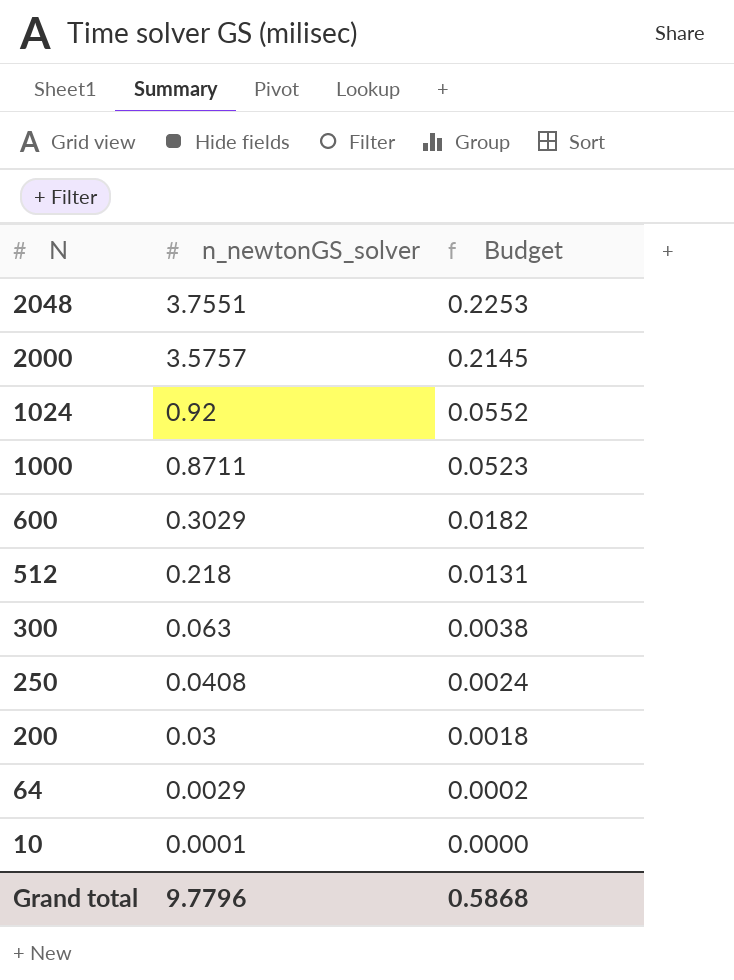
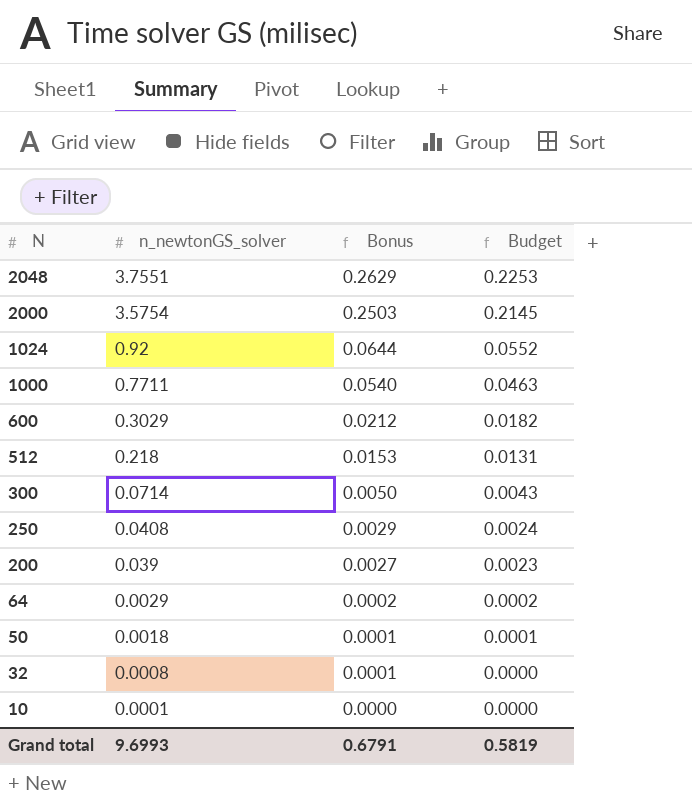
column Bonus | formula: none -> [n_newtonGS_solver] * 0.07
2000 | n_newtonGS_solver: 3.5757 -> 3.5754
1000 | n_newtonGS_solver: 0.8711 -> 0.7711
1000 | Budget: 0.0523 -> 0.0463
300 | n_newtonGS_solver: 0.063 -> 0.0714
300 | Budget: 0.0038 -> 0.0043
200 | n_newtonGS_solver: 0.03 -> 0.039
200 | Budget: 0.0018 -> 0.0023
row 50: none -> 0.0018 | 0.0001 | 0.0001
row 32: none -> 0.0008 | 0.0001 | 0.0000
Grand total | n_newtonGS_solver: 9.7796 -> 9.6993
Grand total | Budget: 0.5868 -> 0.5819

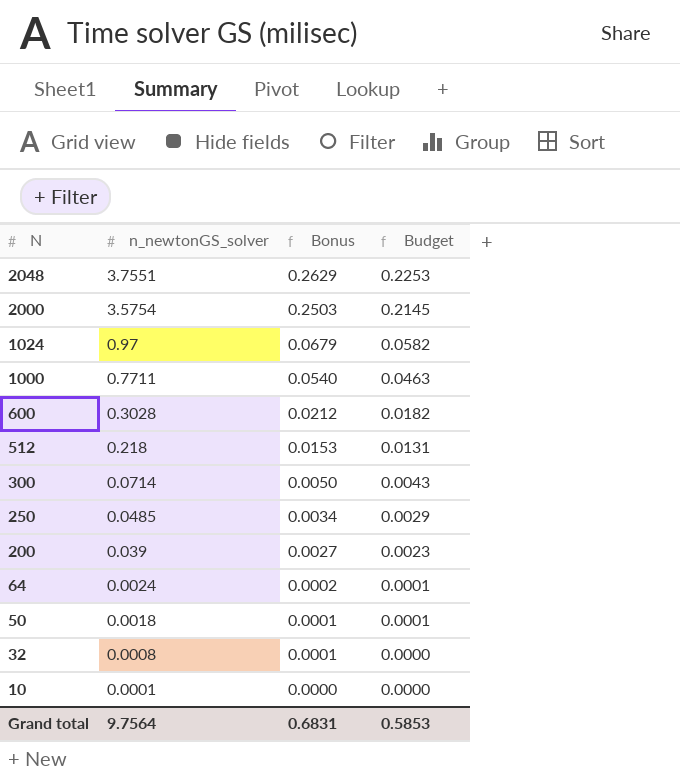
1024 | n_newtonGS_solver: 0.92 -> 0.97
1024 | Bonus: 0.0644 -> 0.0679
1024 | Budget: 0.0552 -> 0.0582
600 | n_newtonGS_solver: 0.3029 -> 0.3028
250 | n_newtonGS_solver: 0.0408 -> 0.0485
250 | Bonus: 0.0029 -> 0.0034
250 | Budget: 0.0024 -> 0.0029
64 | n_newtonGS_solver: 0.0029 -> 0.0024
64 | Budget: 0.0002 -> 0.0001
Grand total | n_newtonGS_solver: 9.6993 -> 9.7564
Grand total | Bonus: 0.6791 -> 0.6831
Grand total | Budget: 0.5819 -> 0.5853

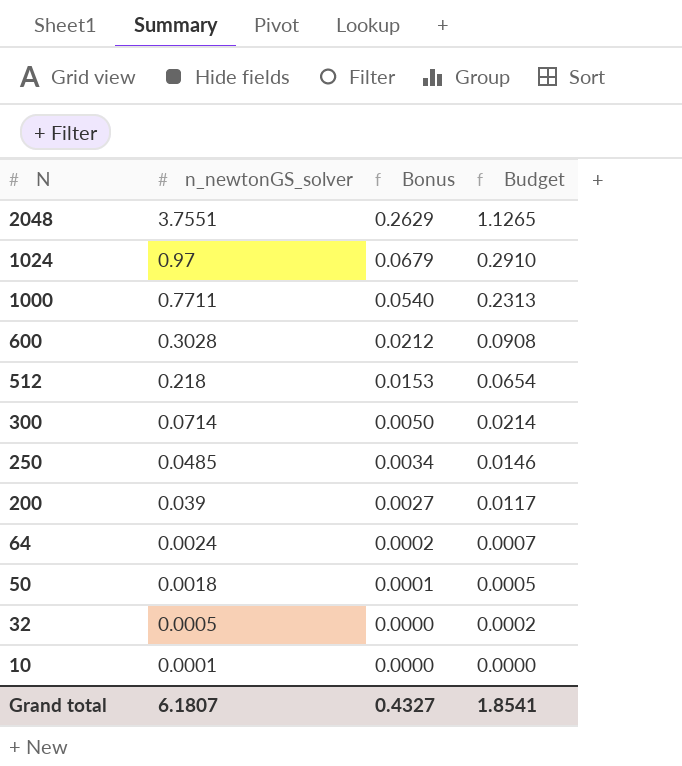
column Budget | formula: [n_newtonGS_solver] * 0.06 -> [n_newtonGS_solver] * 0.3
row 2000: 3.5754 | 0.2503 | 0.2145 -> none
32 | n_newtonGS_solver: 0.0008 -> 0.0005
32 | Bonus: 0.0001 -> 0.0000
Grand total | n_newtonGS_solver: 9.7564 -> 6.1807
Grand total | Bonus: 0.6831 -> 0.4327
Grand total | Budget: 0.5853 -> 1.8541

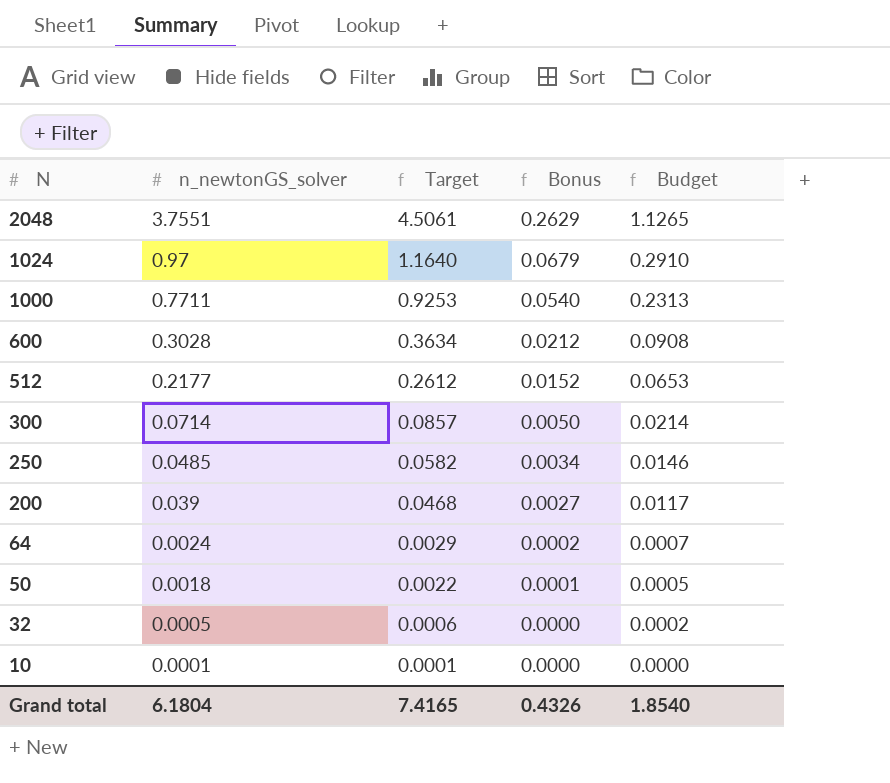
column Target | formula: none -> [n_newtonGS_solver] * 1.2
512 | n_newtonGS_solver: 0.218 -> 0.2177
512 | Bonus: 0.0153 -> 0.0152
512 | Budget: 0.0654 -> 0.0653
Grand total | n_newtonGS_solver: 6.1807 -> 6.1804
Grand total | Bonus: 0.4327 -> 0.4326
Grand total | Budget: 1.8541 -> 1.8540

